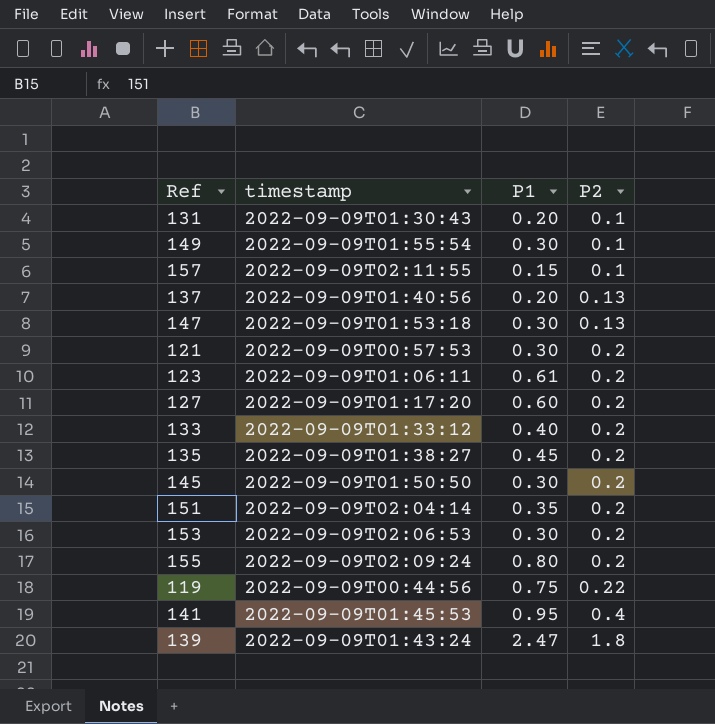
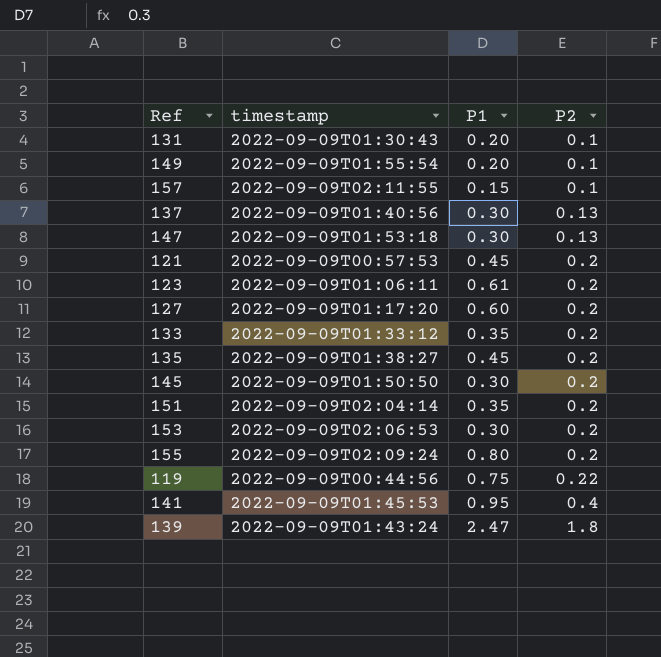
149 | P1: 0.30 -> 0.20
137 | P1: 0.20 -> 0.30
121 | P1: 0.30 -> 0.45
133 | P1: 0.40 -> 0.35

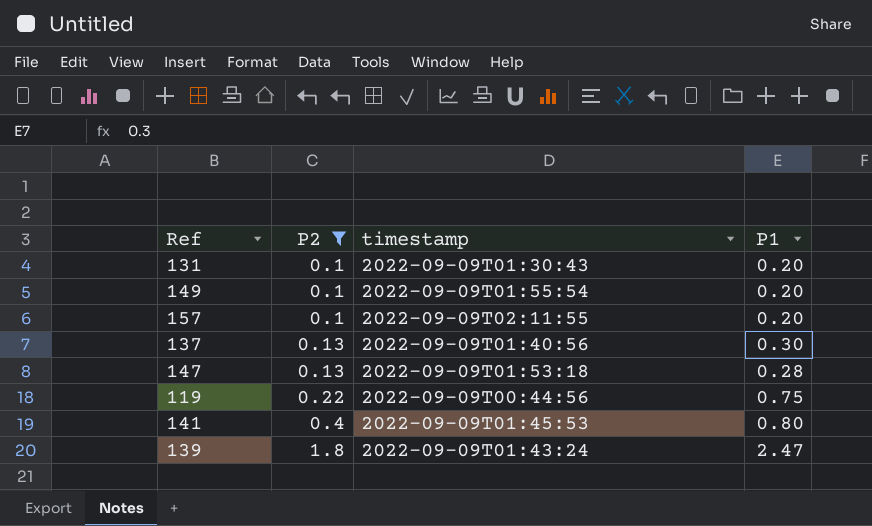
filter: none -> P2 != 0.2
column P2 | position: 4 -> 2
157 | P1: 0.15 -> 0.20
147 | P1: 0.30 -> 0.28
141 | P1: 0.95 -> 0.80

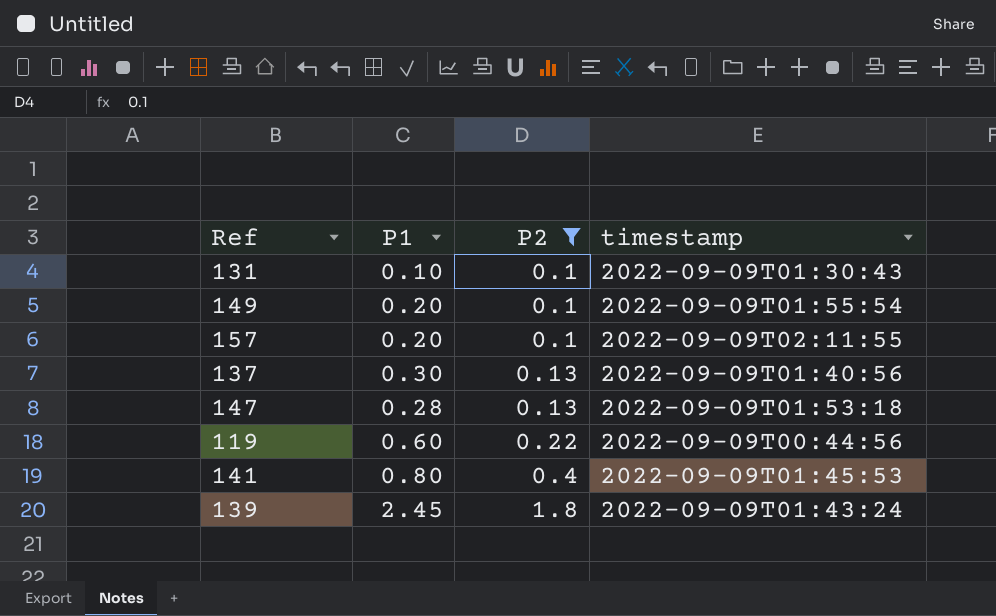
column P1 | position: 4 -> 2
131 | P1: 0.20 -> 0.10
119 | P1: 0.75 -> 0.60
139 | P1: 2.47 -> 2.45

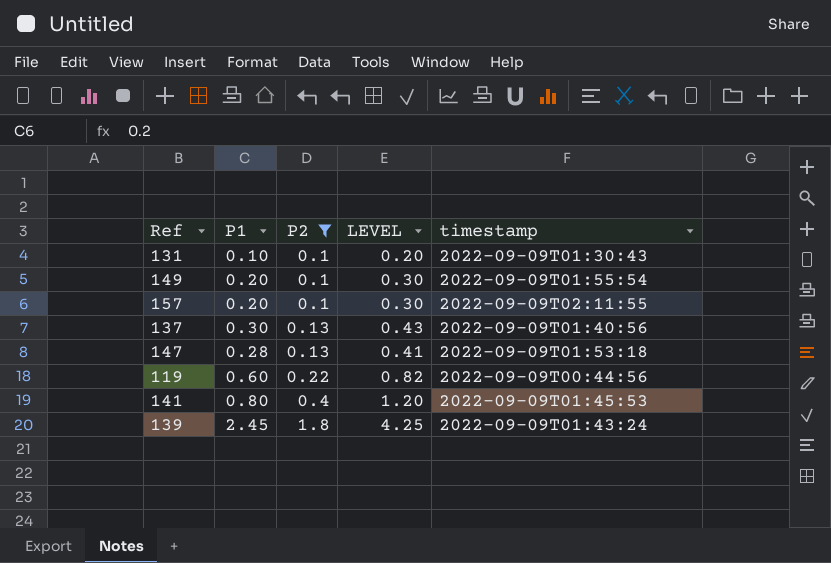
column LEVEL | formula: none -> [P1] + [P2]

